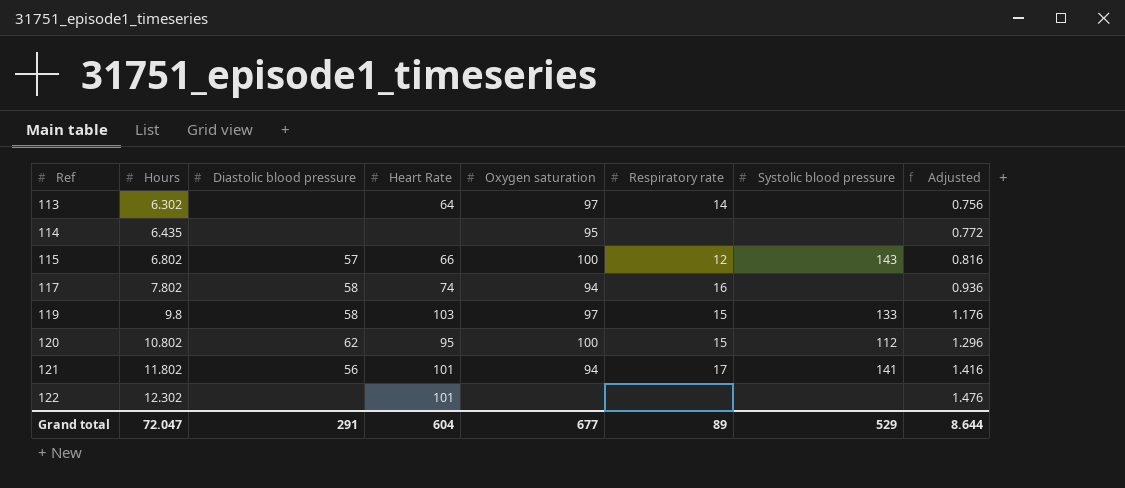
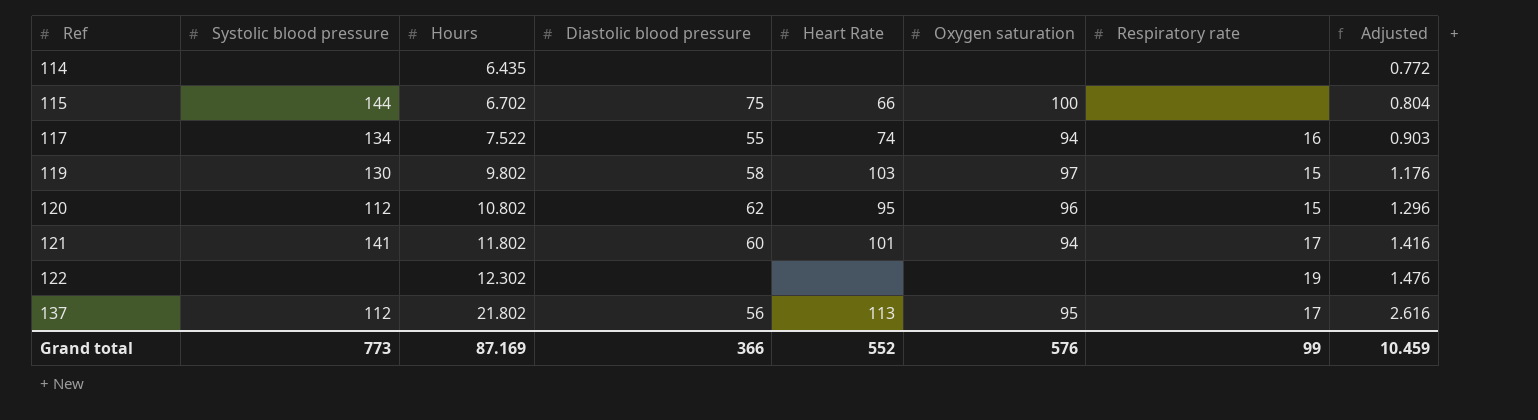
column Systolic blood pressure | position: 7 -> 2
row 113: 6.302 | none | 64 | 97 | 14 | none | 0.756 -> none
114 | Oxygen saturation: 95 -> none
115 | Systolic blood pressure: 143 -> 144
115 | Hours: 6.802 -> 6.702
115 | Diastolic blood pressure: 57 -> 75
115 | Respiratory rate: 12 -> none
115 | Adjusted: 0.816 -> 0.804
117 | Systolic blood pressure: none -> 134
117 | Hours: 7.802 -> 7.522
117 | Diastolic blood pressure: 58 -> 55
117 | Adjusted: 0.936 -> 0.903
119 | Systolic blood pressure: 133 -> 130
119 | Hours: 9.8 -> 9.802
120 | Oxygen saturation: 100 -> 96
121 | Diastolic blood pressure: 56 -> 60
122 | Heart Rate: 101 -> none
122 | Respiratory rate: none -> 19
row 137: none -> 112 | 21.802 | 56 | 113 | 95 | 17 | 2.616
Grand total | Systolic blood pressure: 529 -> 773
Grand total | Hours: 72.047 -> 87.169
Grand total | Diastolic blood pressure: 291 -> 366
Grand total | Heart Rate: 604 -> 552
Grand total | Oxygen saturation: 677 -> 576
Grand total | Respiratory rate: 89 -> 99
Grand total | Adjusted: 8.644 -> 10.459

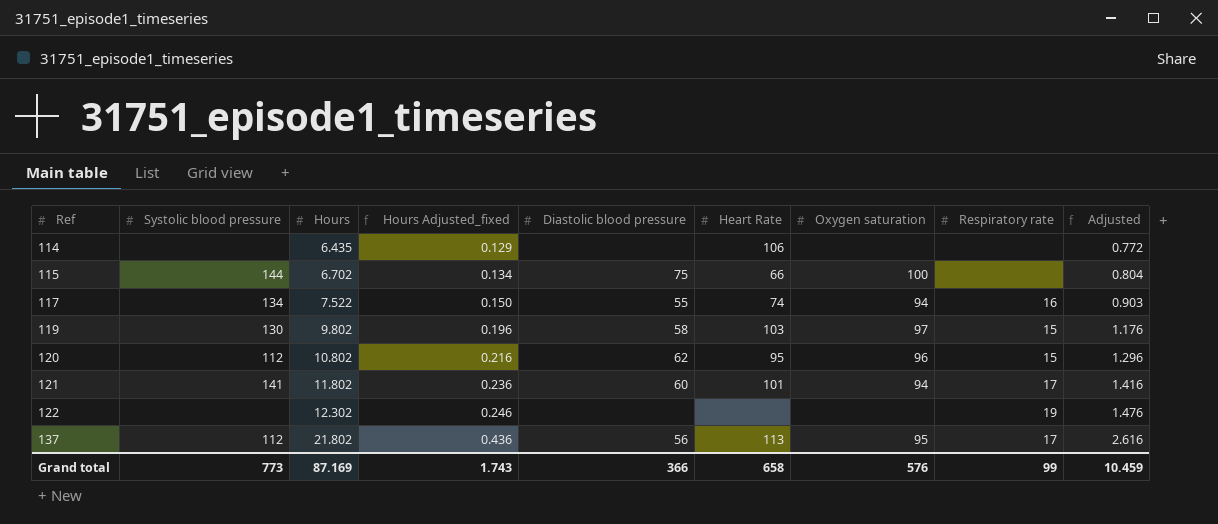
column Hours Adjusted_fixed | formula: none -> [Hours] * 0.02
114 | Heart Rate: none -> 106
Grand total | Heart Rate: 552 -> 658

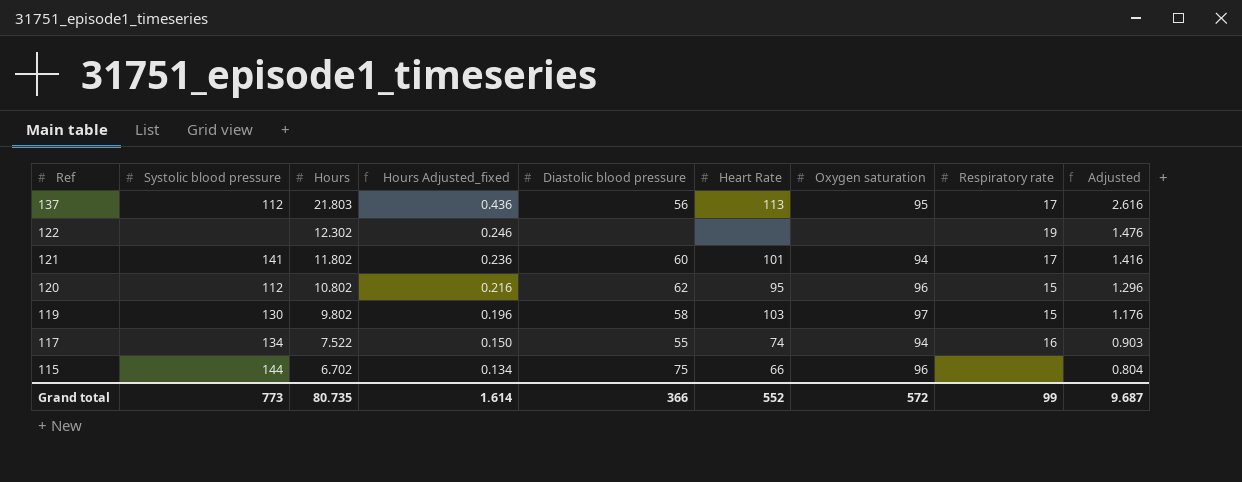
row order: Ref ascending -> Ref descending
row 114: none | 6.435 | 0.129 | none | 106 | none | none | 0.772 -> none
137 | Hours: 21.802 -> 21.803
115 | Oxygen saturation: 100 -> 96
Grand total | Hours: 87.169 -> 80.735
Grand total | Hours Adjusted_fixed: 1.743 -> 1.614
Grand total | Heart Rate: 658 -> 552
Grand total | Oxygen saturation: 576 -> 572
Grand total | Adjusted: 10.459 -> 9.687

